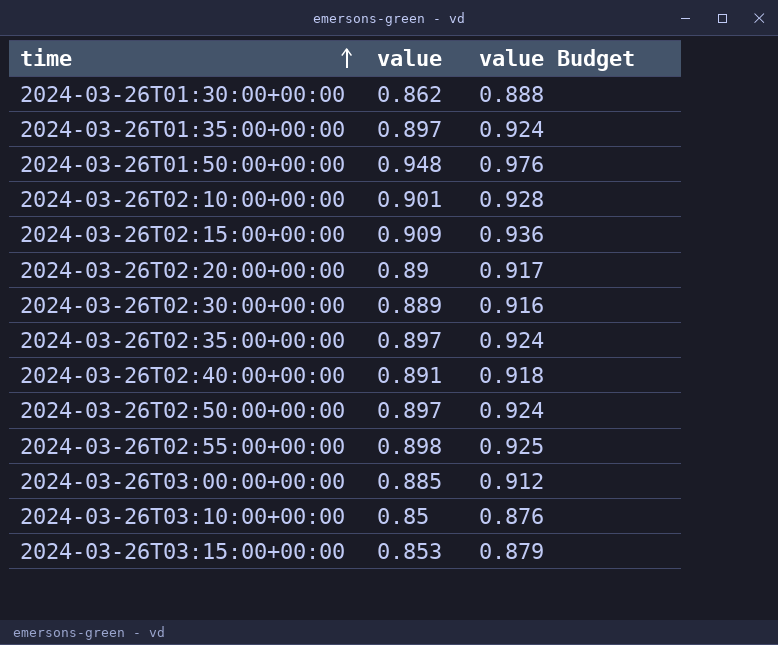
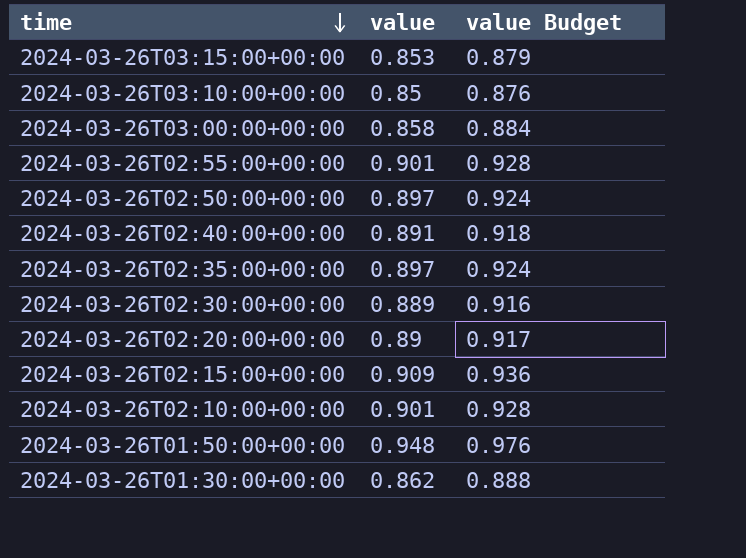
row order: time ascending -> time descending
row 2024-03-26T01:35:00+00:00: 0.897 | 0.924 -> none
2024-03-26T03:00:00+00:00 | value: 0.885 -> 0.858
2024-03-26T03:00:00+00:00 | value Budget: 0.912 -> 0.884
2024-03-26T02:55:00+00:00 | value: 0.898 -> 0.901
2024-03-26T02:55:00+00:00 | value Budget: 0.925 -> 0.928

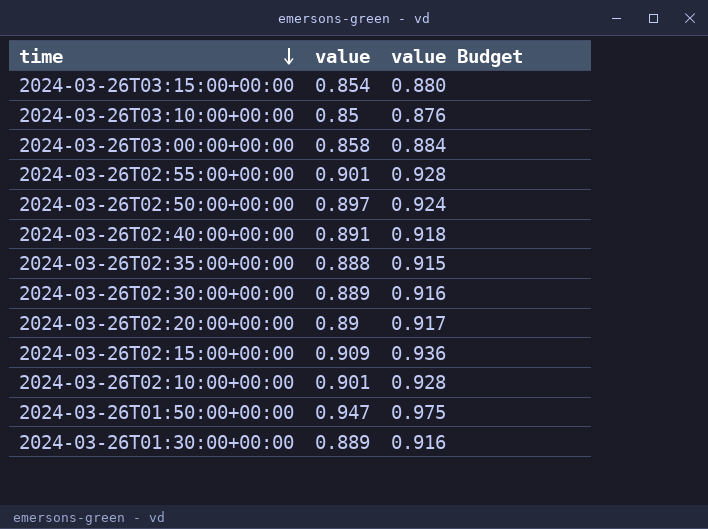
2024-03-26T03:15:00+00:00 | value: 0.853 -> 0.854
2024-03-26T03:15:00+00:00 | value Budget: 0.879 -> 0.880
2024-03-26T02:35:00+00:00 | value: 0.897 -> 0.888
2024-03-26T02:35:00+00:00 | value Budget: 0.924 -> 0.915
2024-03-26T01:50:00+00:00 | value: 0.948 -> 0.947
2024-03-26T01:50:00+00:00 | value Budget: 0.976 -> 0.975
2024-03-26T01:30:00+00:00 | value: 0.862 -> 0.889
2024-03-26T01:30:00+00:00 | value Budget: 0.888 -> 0.916

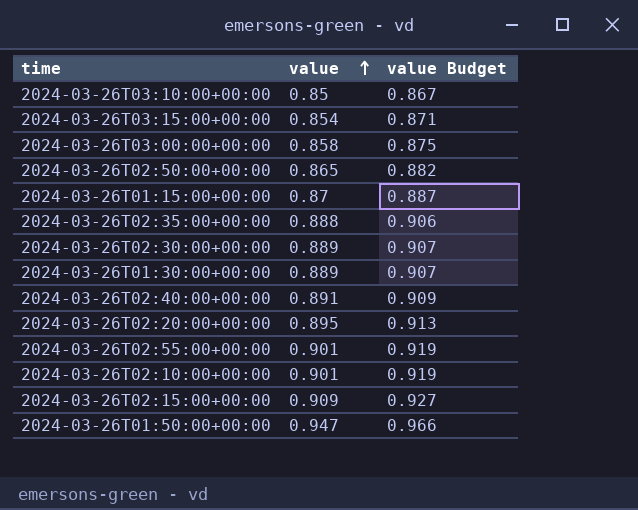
row order: time descending -> value ascending
column value Budget | formula: [value] * 1.03 -> [value] * 1.02
2024-03-26T02:50:00+00:00 | value: 0.897 -> 0.865
row 2024-03-26T01:15:00+00:00: none -> 0.87 | 0.887
2024-03-26T02:20:00+00:00 | value: 0.89 -> 0.895

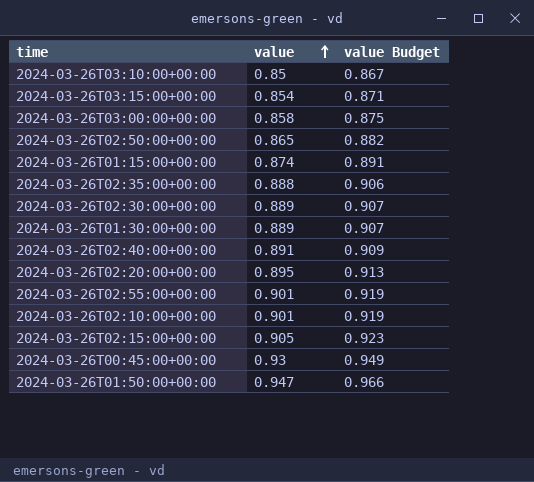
2024-03-26T01:15:00+00:00 | value: 0.87 -> 0.874
2024-03-26T01:15:00+00:00 | value Budget: 0.887 -> 0.891
2024-03-26T02:15:00+00:00 | value: 0.909 -> 0.905
2024-03-26T02:15:00+00:00 | value Budget: 0.927 -> 0.923
row 2024-03-26T00:45:00+00:00: none -> 0.93 | 0.949

